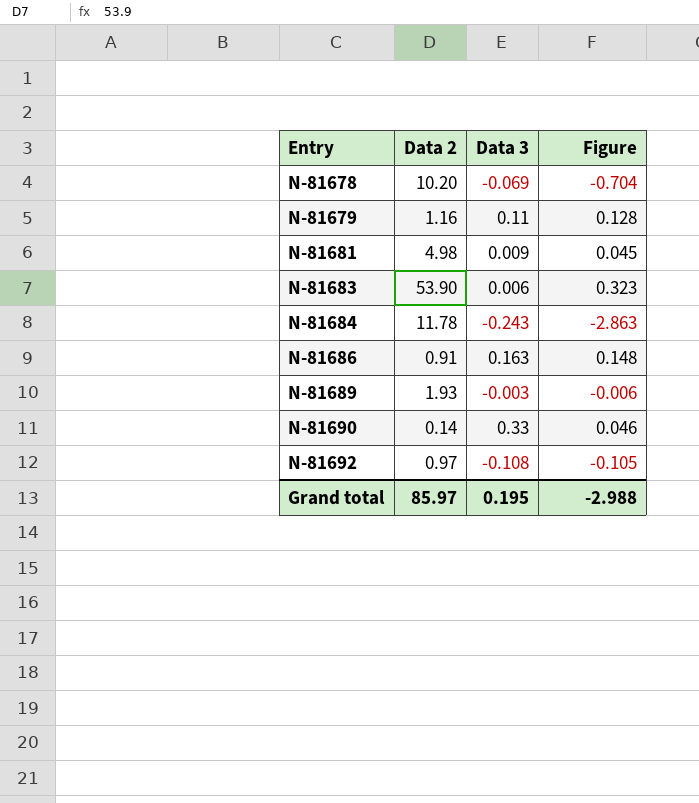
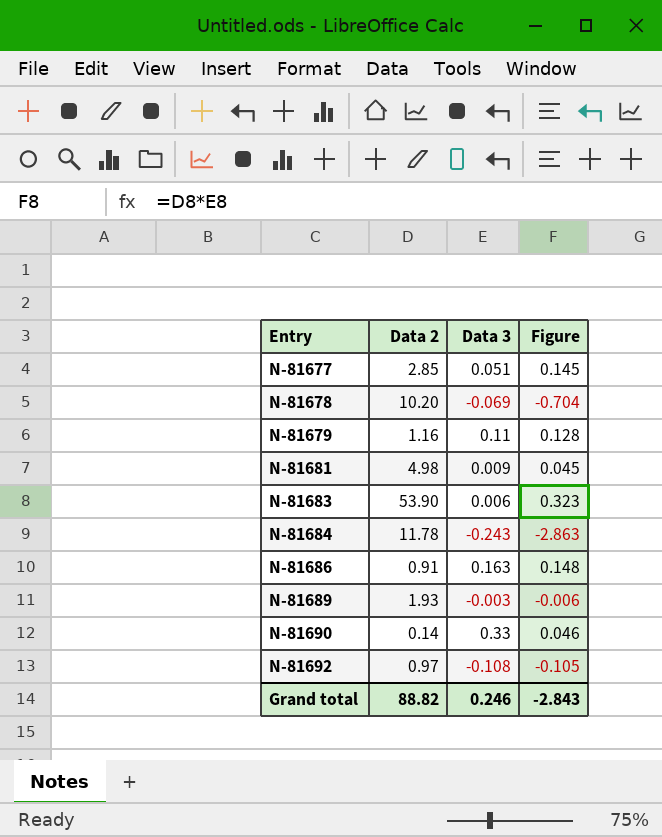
row N-81677: none -> 2.85 | 0.051 | 0.145
Grand total | Data 2: 85.97 -> 88.82
Grand total | Data 3: 0.195 -> 0.246
Grand total | Figure: -2.988 -> -2.843

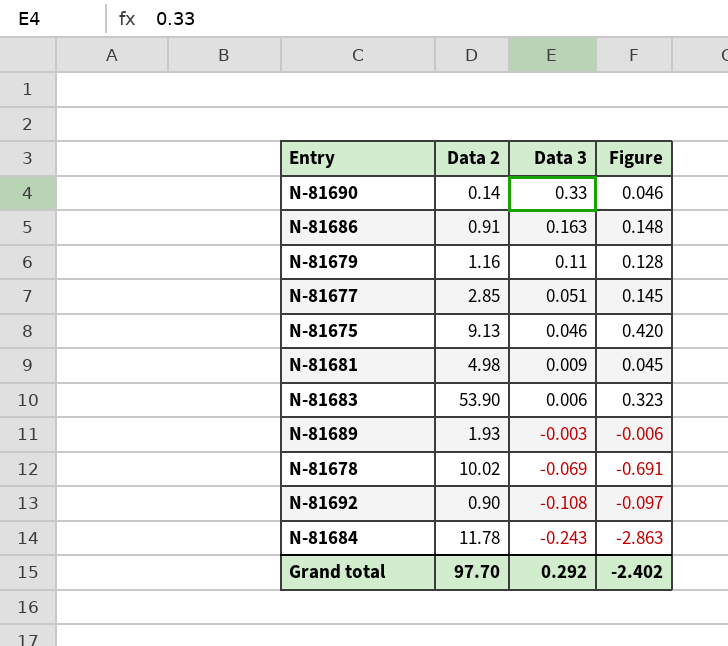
row order: Entry ascending -> Data 3 descending
row N-81675: none -> 9.13 | 0.046 | 0.420
N-81678 | Data 2: 10.20 -> 10.02
N-81678 | Figure: -0.704 -> -0.691
N-81692 | Data 2: 0.97 -> 0.90
N-81692 | Figure: -0.105 -> -0.097
Grand total | Data 2: 88.82 -> 97.70
Grand total | Data 3: 0.246 -> 0.292
Grand total | Figure: -2.843 -> -2.402

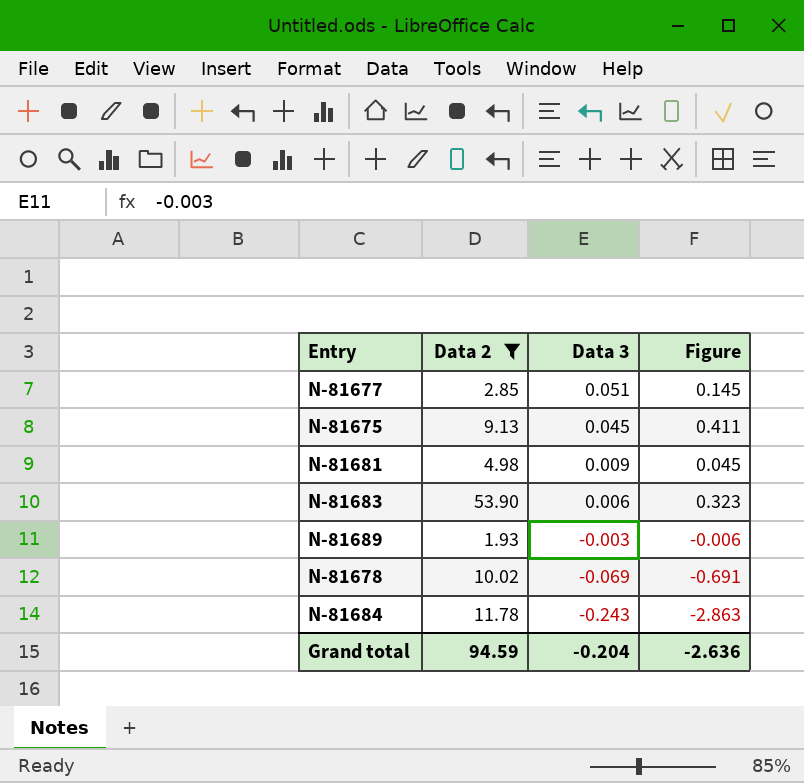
filter: none -> Data 2 >= 1.93
N-81675 | Data 3: 0.046 -> 0.045
N-81675 | Figure: 0.420 -> 0.411
Grand total | Data 2: 97.70 -> 94.59
Grand total | Data 3: 0.292 -> -0.204
Grand total | Figure: -2.402 -> -2.636

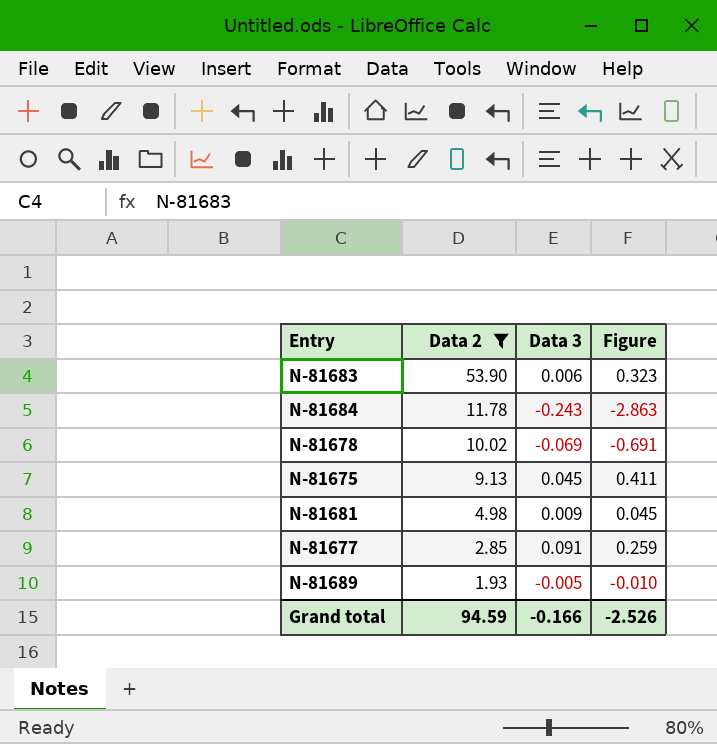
row order: Data 3 descending -> Data 2 descending
N-81677 | Data 3: 0.051 -> 0.091
N-81677 | Figure: 0.145 -> 0.259
N-81689 | Data 3: -0.003 -> -0.005
N-81689 | Figure: -0.006 -> -0.010
Grand total | Data 3: -0.204 -> -0.166
Grand total | Figure: -2.636 -> -2.526

